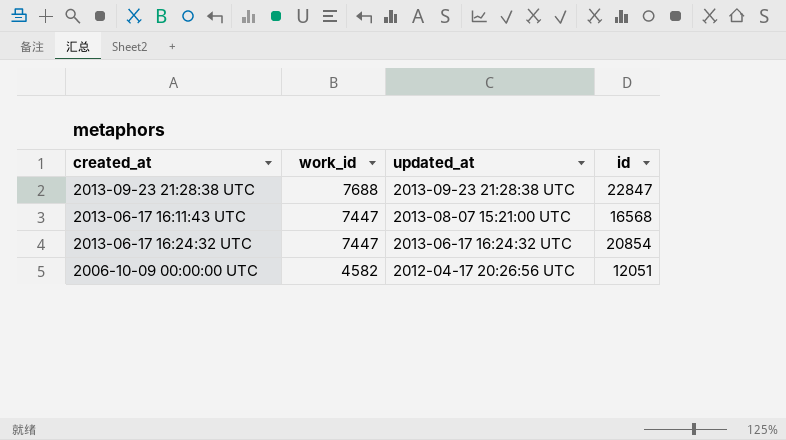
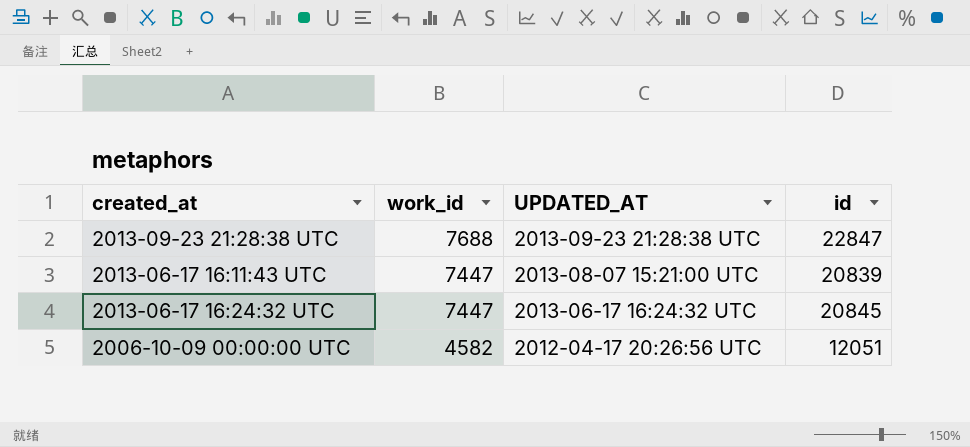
column name: updated_at -> UPDATED_AT
2013-06-17 16:11:43 UTC | id: 16568 -> 20839
2013-06-17 16:24:32 UTC | id: 20854 -> 20845

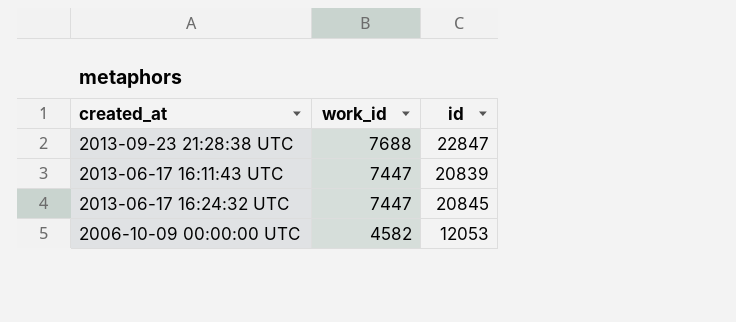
column UPDATED_AT | position: 3 -> none
2006-10-09 00:00:00 UTC | id: 12051 -> 12053

